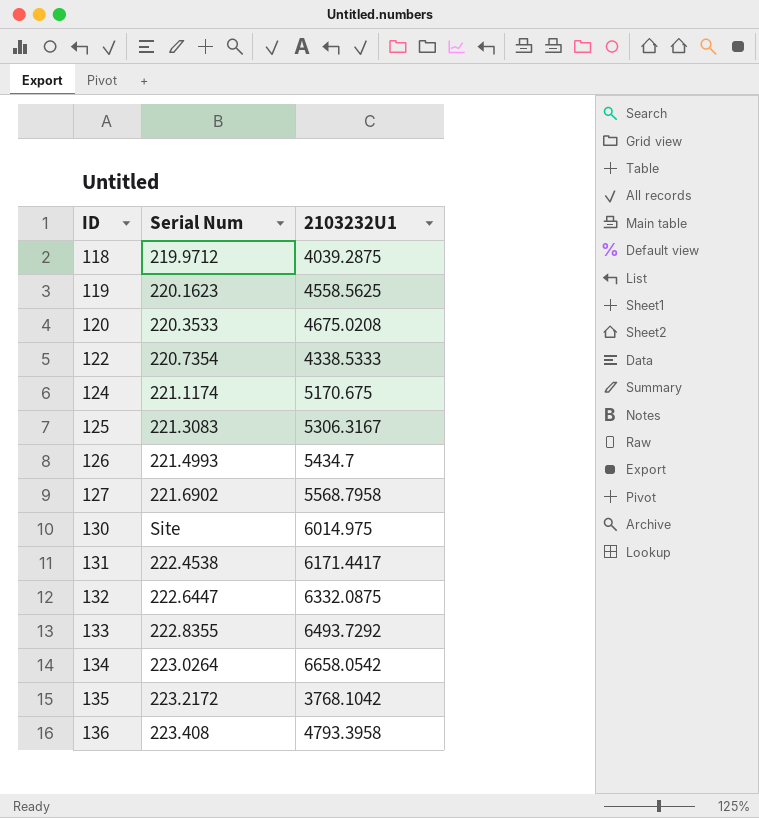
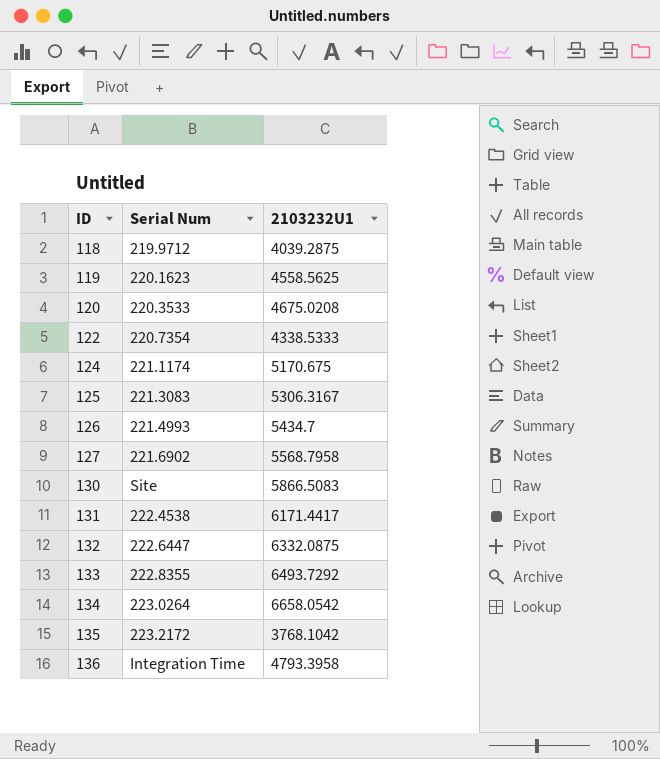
130 | 2103232U1: 6014.975 -> 5866.5083
136 | Serial Num: 223.408 -> Integration Time

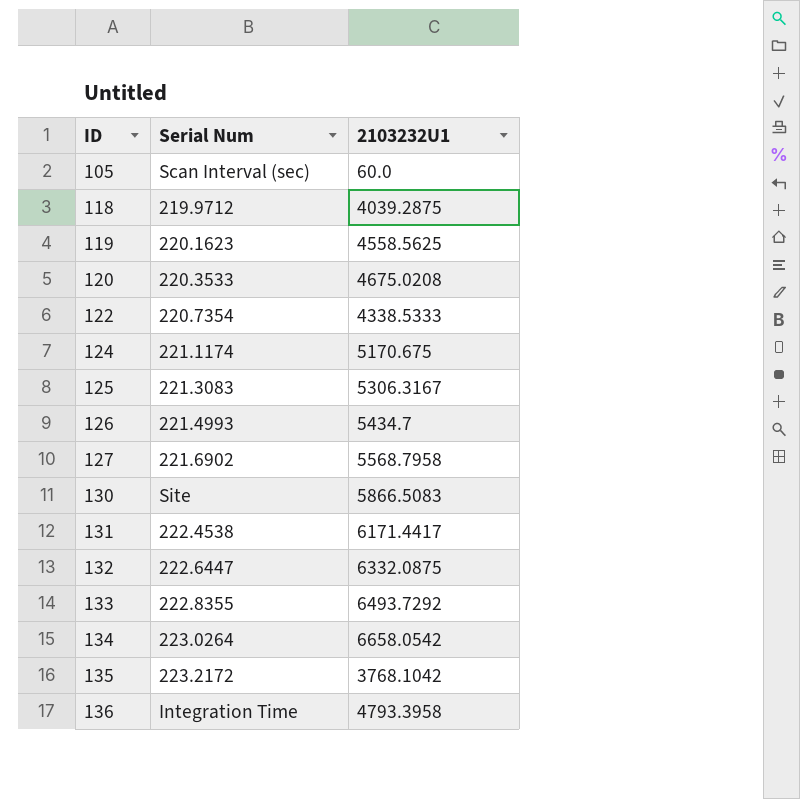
row 105: none -> Scan Interval (sec) | 60.0

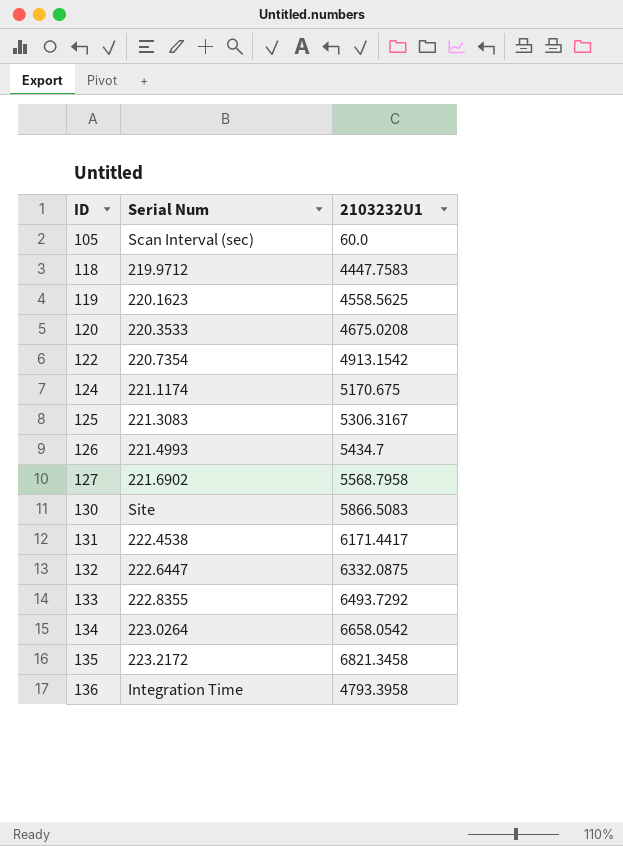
118 | 2103232U1: 4039.2875 -> 4447.7583
122 | 2103232U1: 4338.5333 -> 4913.1542
135 | 2103232U1: 3768.1042 -> 6821.3458

